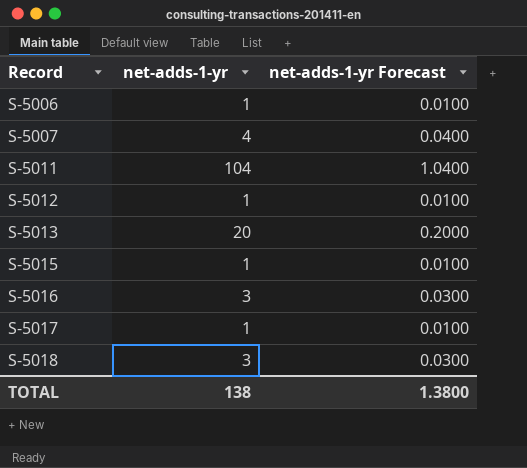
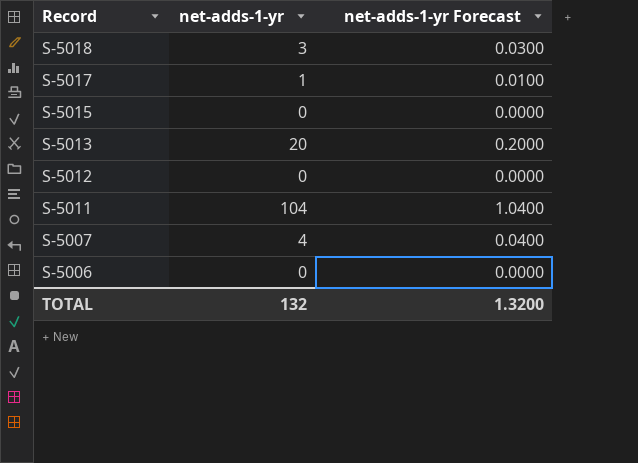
row order: Record ascending -> Record descending
row S-5016: 3 | 0.0300 -> none
S-5015 | net-adds-1-yr: 1 -> 0
S-5015 | net-adds-1-yr Forecast: 0.0100 -> 0.0000
S-5012 | net-adds-1-yr: 1 -> 0
S-5012 | net-adds-1-yr Forecast: 0.0100 -> 0.0000
S-5006 | net-adds-1-yr: 1 -> 0
S-5006 | net-adds-1-yr Forecast: 0.0100 -> 0.0000
TOTAL | net-adds-1-yr: 138 -> 132
TOTAL | net-adds-1-yr Forecast: 1.3800 -> 1.3200

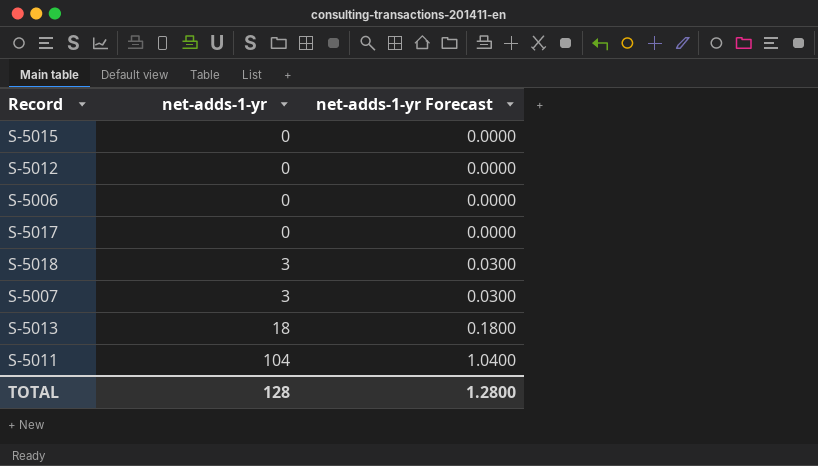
row order: Record descending -> net-adds-1-yr ascending
S-5017 | net-adds-1-yr: 1 -> 0
S-5017 | net-adds-1-yr Forecast: 0.0100 -> 0.0000
S-5007 | net-adds-1-yr: 4 -> 3
S-5007 | net-adds-1-yr Forecast: 0.0400 -> 0.0300
S-5013 | net-adds-1-yr: 20 -> 18
S-5013 | net-adds-1-yr Forecast: 0.2000 -> 0.1800
TOTAL | net-adds-1-yr: 132 -> 128
TOTAL | net-adds-1-yr Forecast: 1.3200 -> 1.2800

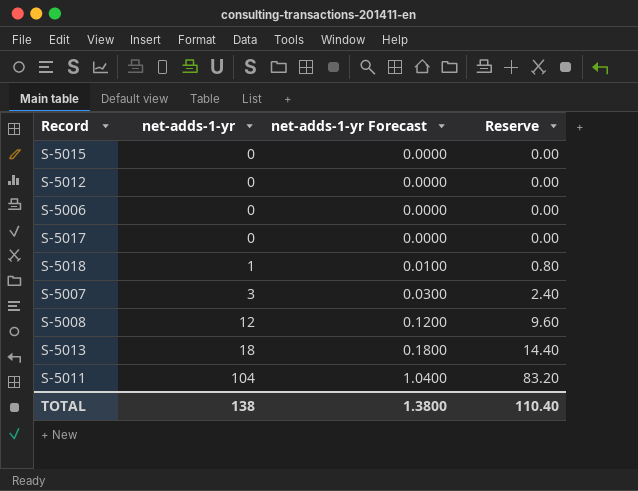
column Reserve | formula: none -> [net-adds-1-yr] * 0.8
S-5018 | net-adds-1-yr: 3 -> 1
S-5018 | net-adds-1-yr Forecast: 0.0300 -> 0.0100
row S-5008: none -> 12 | 0.1200 | 9.60
TOTAL | net-adds-1-yr: 128 -> 138
TOTAL | net-adds-1-yr Forecast: 1.2800 -> 1.3800

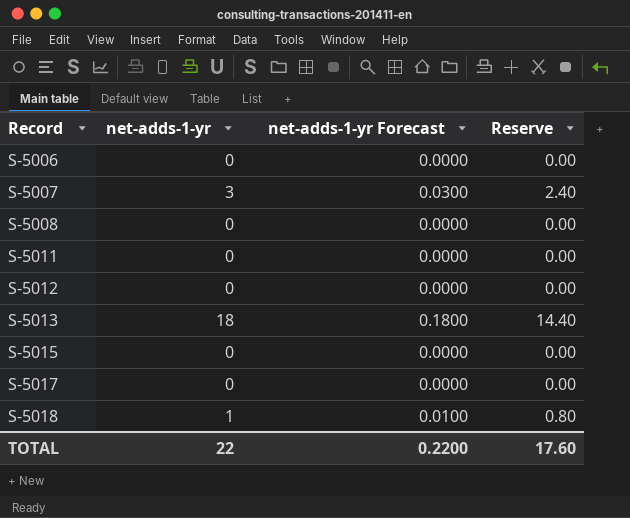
row order: net-adds-1-yr ascending -> Record ascending
S-5008 | net-adds-1-yr: 12 -> 0
S-5008 | net-adds-1-yr Forecast: 0.1200 -> 0.0000
S-5008 | Reserve: 9.60 -> 0.00
S-5011 | net-adds-1-yr: 104 -> 0
S-5011 | net-adds-1-yr Forecast: 1.0400 -> 0.0000
S-5011 | Reserve: 83.20 -> 0.00
TOTAL | net-adds-1-yr: 138 -> 22
TOTAL | net-adds-1-yr Forecast: 1.3800 -> 0.2200
TOTAL | Reserve: 110.40 -> 17.60

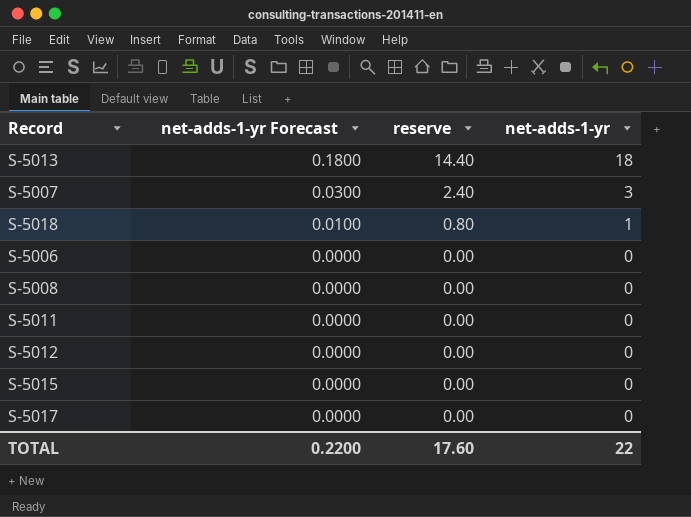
row order: Record ascending -> net-adds-1-yr Forecast descending
column name: Reserve -> reserve
column net-adds-1-yr | position: 2 -> 4

